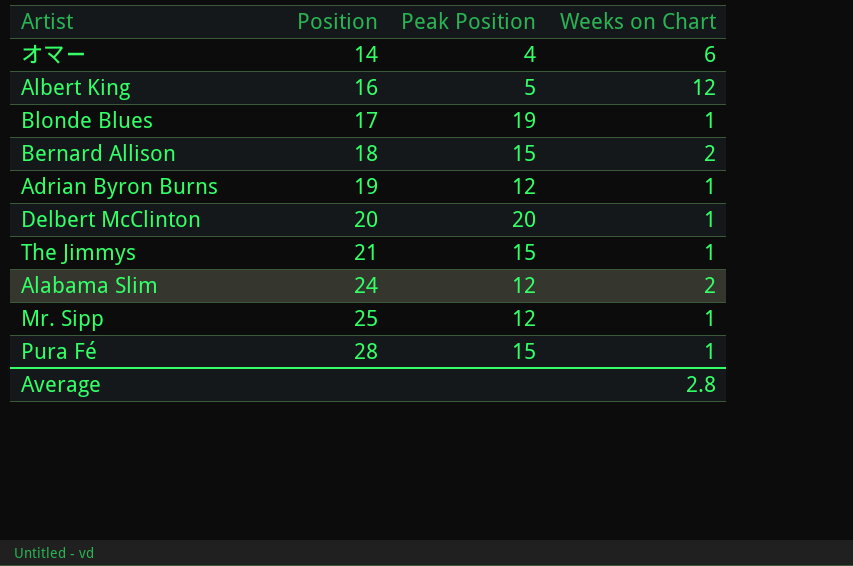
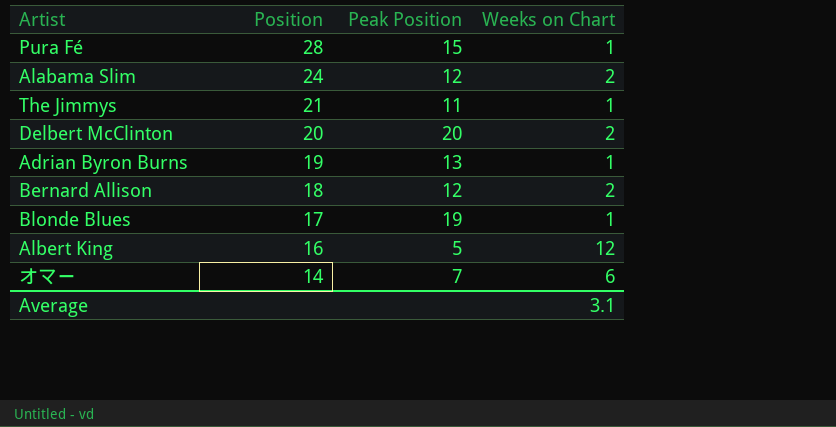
row order: Position ascending -> Position descending
row Mr. Sipp: 25 | 12 | 1 -> none
The Jimmys | Peak Position: 15 -> 11
Delbert McClinton | Weeks on Chart: 1 -> 2
Adrian Byron Burns | Peak Position: 12 -> 13
Bernard Allison | Peak Position: 15 -> 12
オマー | Peak Position: 4 -> 7
Average | Weeks on Chart: 2.8 -> 3.1

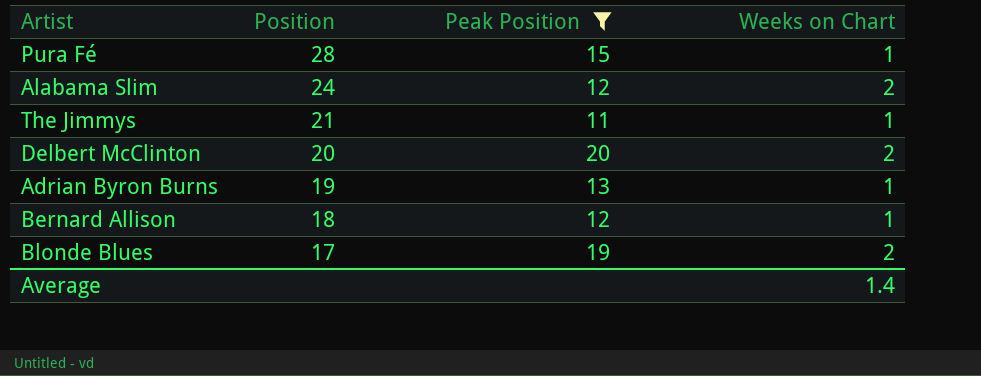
filter: none -> Peak Position >= 11
Bernard Allison | Weeks on Chart: 2 -> 1
Blonde Blues | Weeks on Chart: 1 -> 2
Average | Weeks on Chart: 3.1 -> 1.4

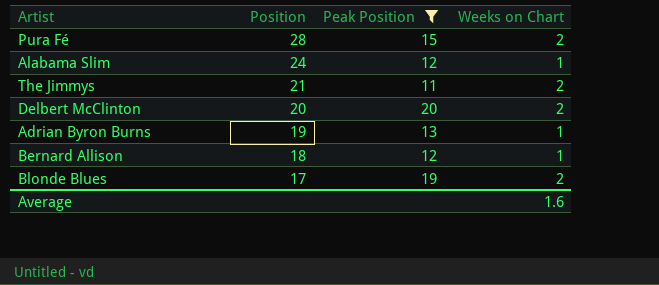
Pura Fé | Weeks on Chart: 1 -> 2
Alabama Slim | Weeks on Chart: 2 -> 1
The Jimmys | Weeks on Chart: 1 -> 2
Average | Weeks on Chart: 1.4 -> 1.6

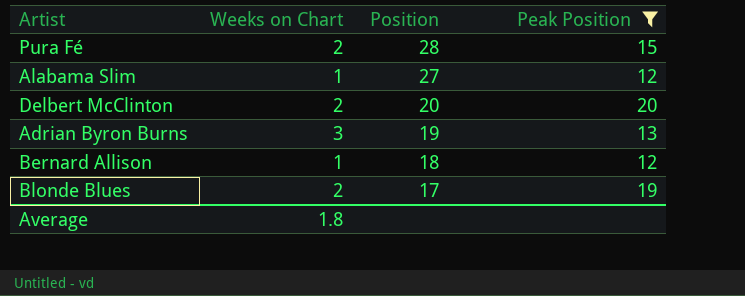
column Weeks on Chart | position: 4 -> 2
row The Jimmys: 21 | 11 | 2 -> none
Alabama Slim | Position: 24 -> 27
Adrian Byron Burns | Weeks on Chart: 1 -> 3
Average | Weeks on Chart: 1.6 -> 1.8

